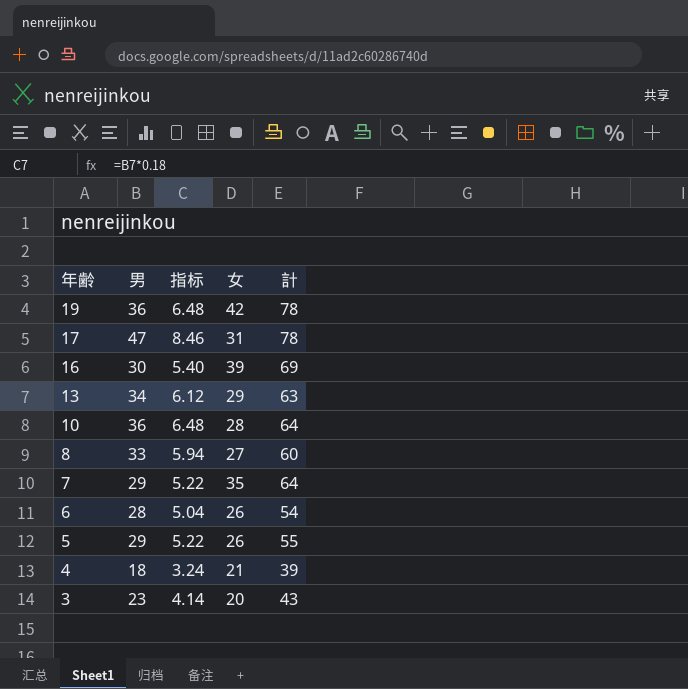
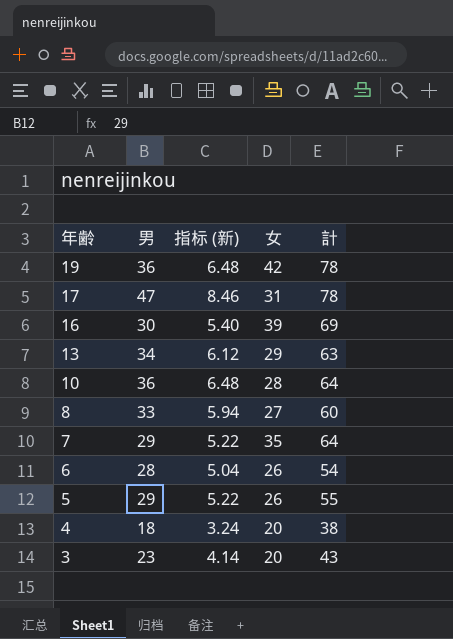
column name: 指标 -> 指标 (新)
4 | 女: 21 -> 20
4 | 計: 39 -> 38

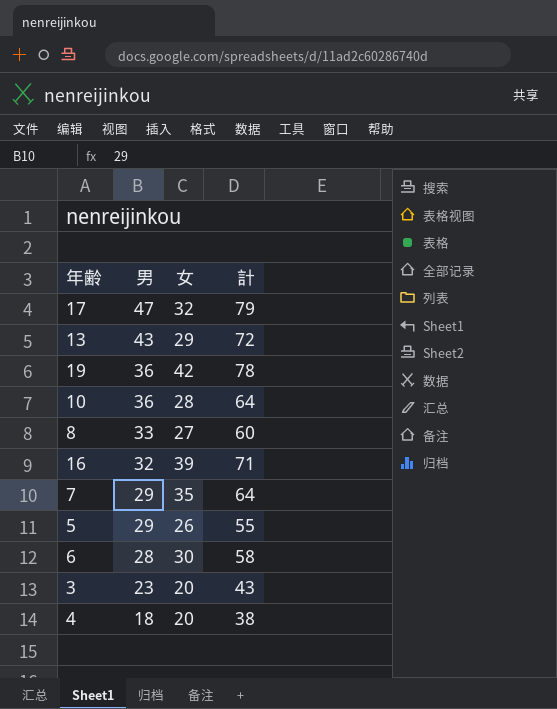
row order: 年齢 descending -> 男 descending
column 指标 (新) | formula: [男] * 0.18 -> none
17 | 女: 31 -> 32
17 | 計: 78 -> 79
13 | 男: 34 -> 43
13 | 計: 63 -> 72
16 | 男: 30 -> 32
16 | 計: 69 -> 71
6 | 女: 26 -> 30
6 | 計: 54 -> 58

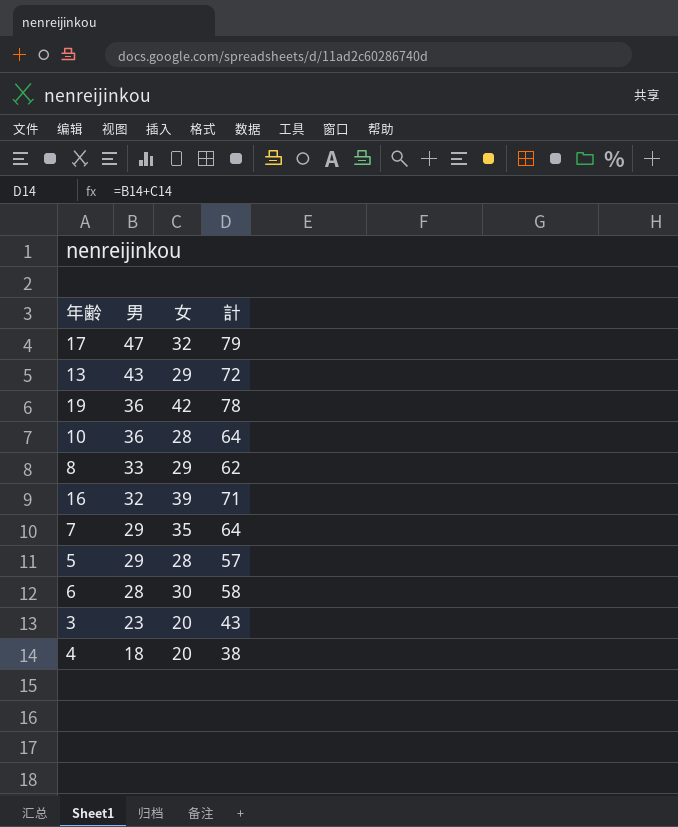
8 | 女: 27 -> 29
8 | 計: 60 -> 62
5 | 女: 26 -> 28
5 | 計: 55 -> 57

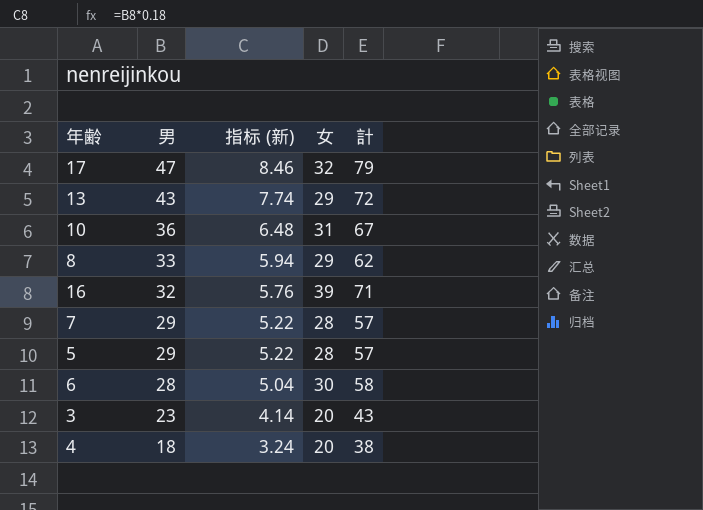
column 指标 (新) | formula: none -> [男] * 0.18
row 19: 36 | 42 | 78 -> none
10 | 女: 28 -> 31
10 | 計: 64 -> 67
7 | 女: 35 -> 28
7 | 計: 64 -> 57

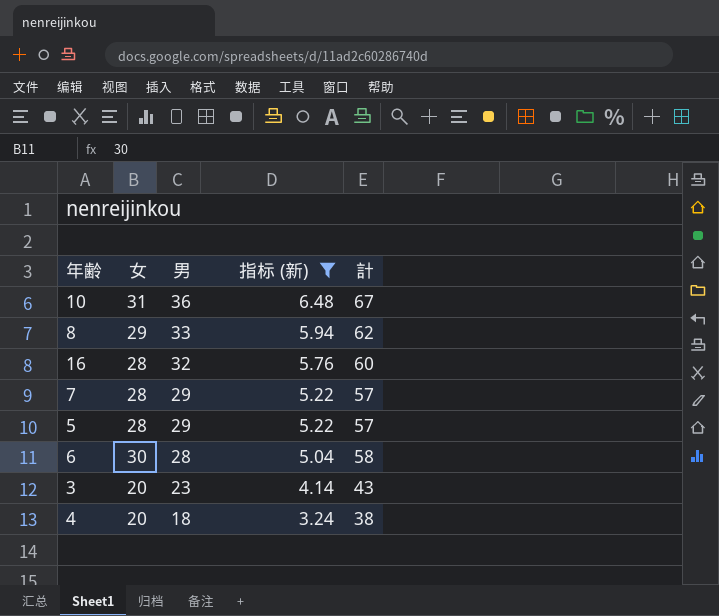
filter: none -> 指标 (新) <= 6.48
column 女 | position: 4 -> 2
16 | 女: 39 -> 28
16 | 計: 71 -> 60

